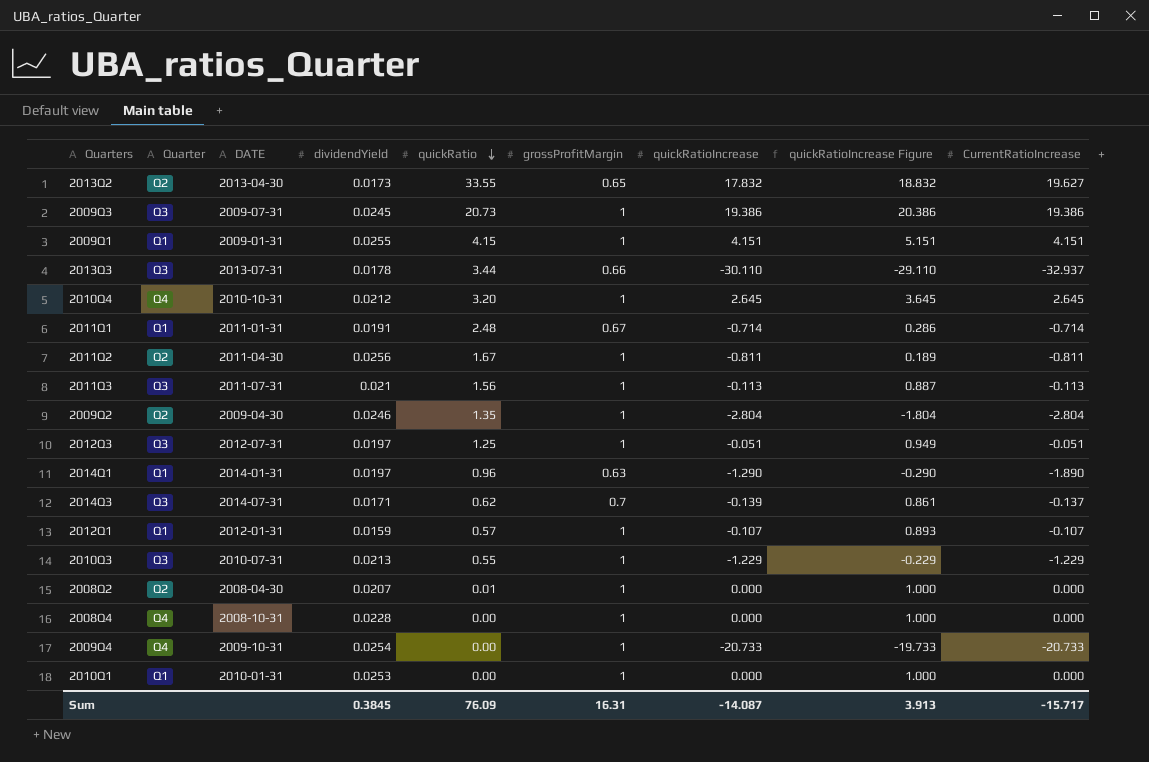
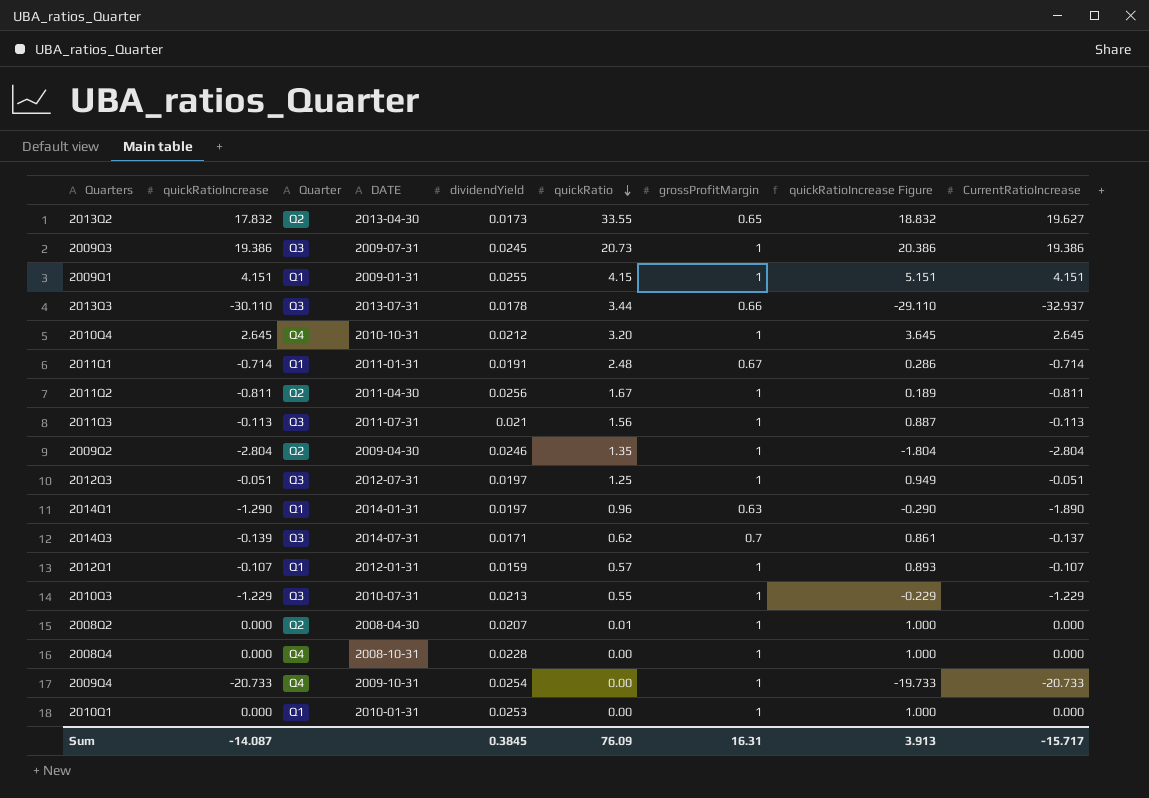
column quickRatioIncrease | position: 7 -> 2

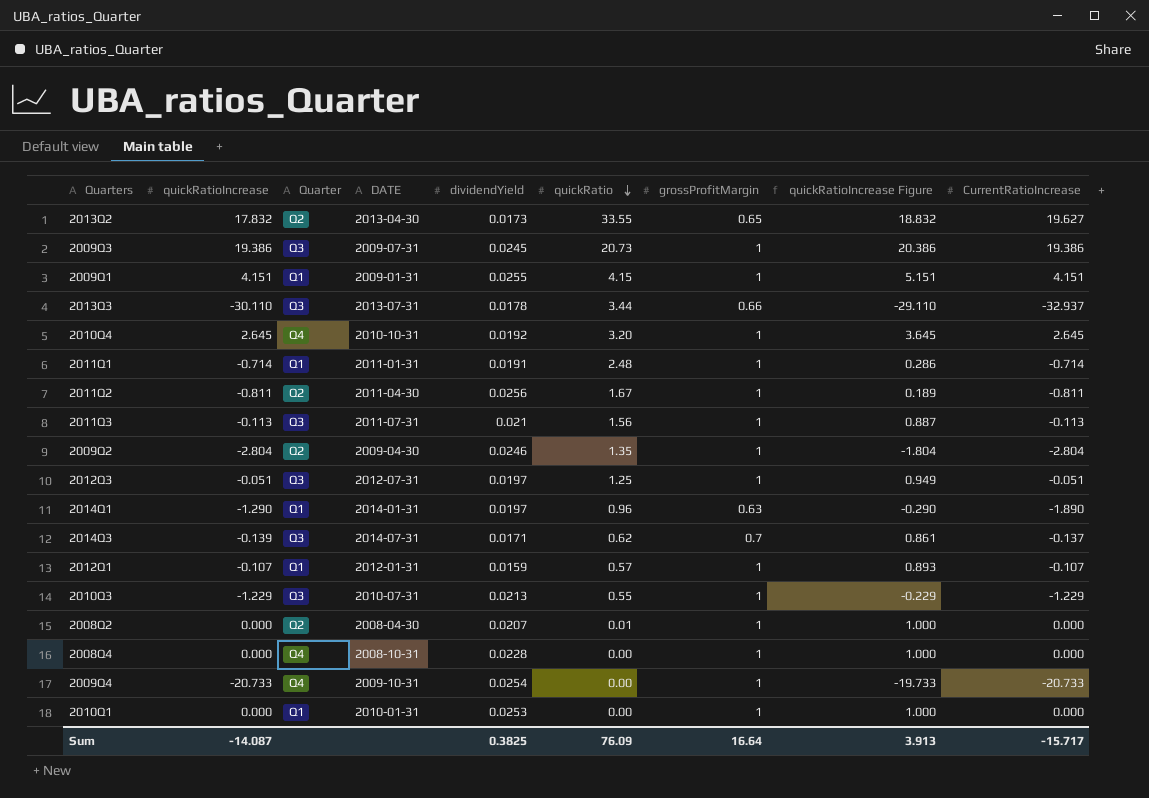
2010Q4 | dividendYield: 0.0212 -> 0.0192
2011Q1 | grossProfitMargin: 0.67 -> 1
Sum | dividendYield: 0.3845 -> 0.3825
Sum | grossProfitMargin: 16.31 -> 16.64

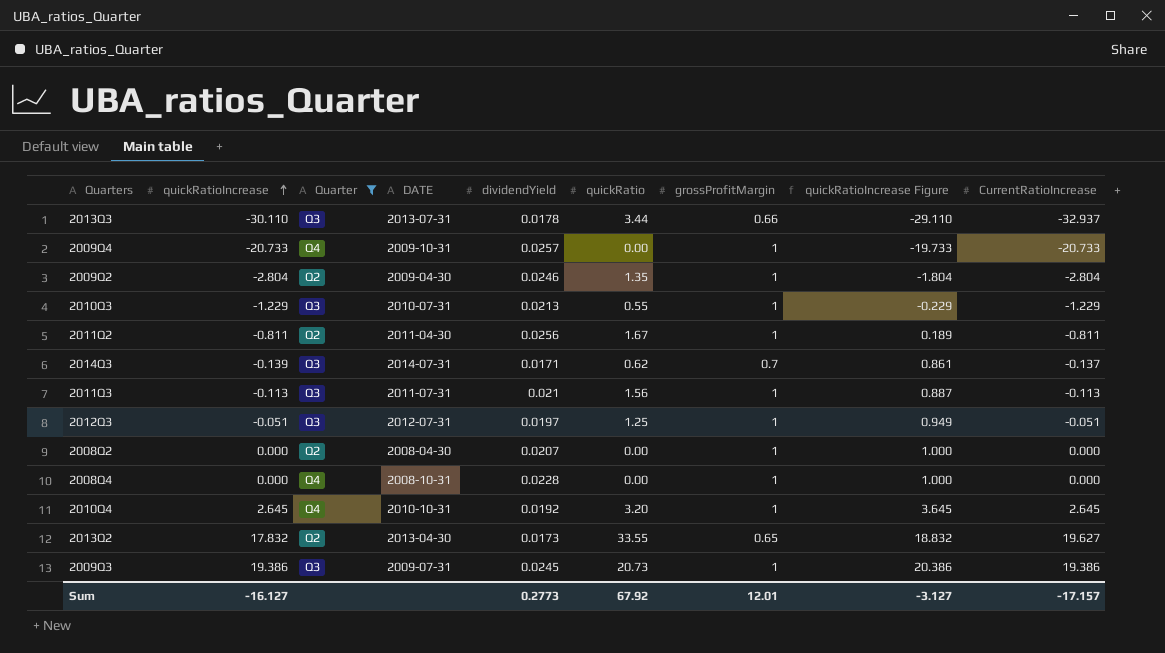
filter: none -> Quarter != Q1
row order: quickRatio descending -> quickRatioIncrease ascending
2009Q4 | dividendYield: 0.0254 -> 0.0257
2008Q2 | quickRatio: 0.01 -> 0.00
Sum | quickRatioIncrease: -14.087 -> -16.127
Sum | dividendYield: 0.3825 -> 0.2773
Sum | quickRatio: 76.09 -> 67.92
Sum | grossProfitMargin: 16.64 -> 12.01
Sum | quickRatioIncrease Figure: 3.913 -> -3.127
Sum | CurrentRatioIncrease: -15.717 -> -17.157

